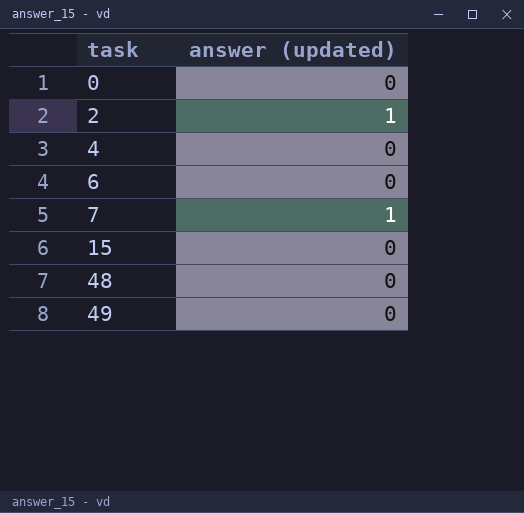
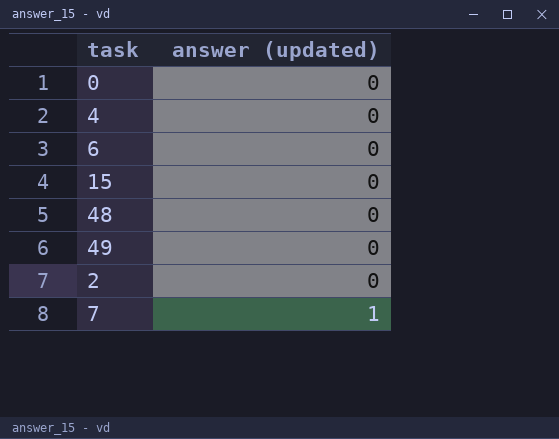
row order: task ascending -> answer (updated) ascending
2 | answer (updated): 1 -> 0

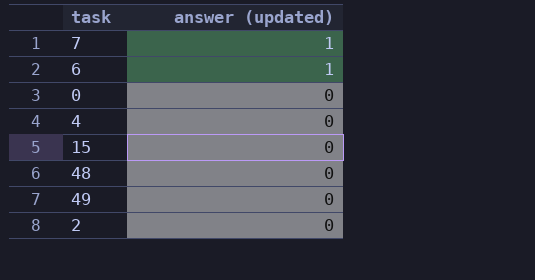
row order: answer (updated) ascending -> answer (updated) descending
6 | answer (updated): 0 -> 1

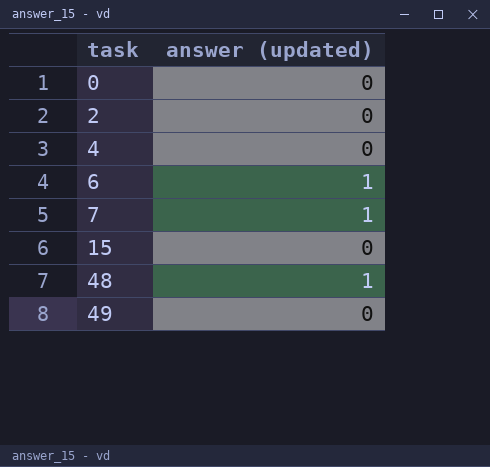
row order: answer (updated) descending -> task ascending
48 | answer (updated): 0 -> 1

